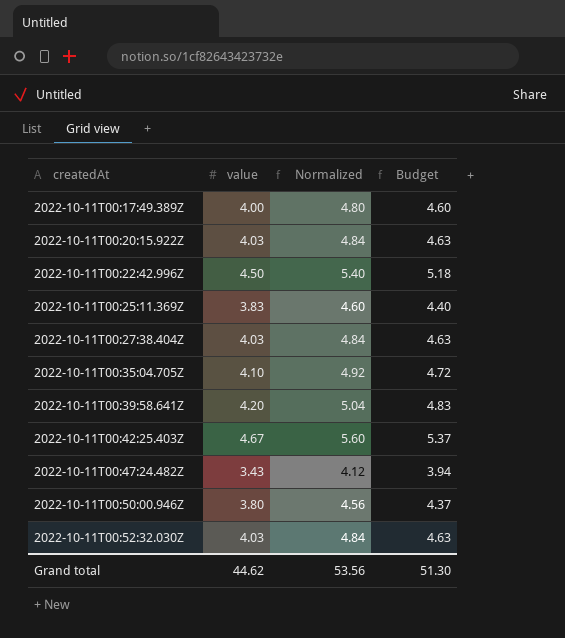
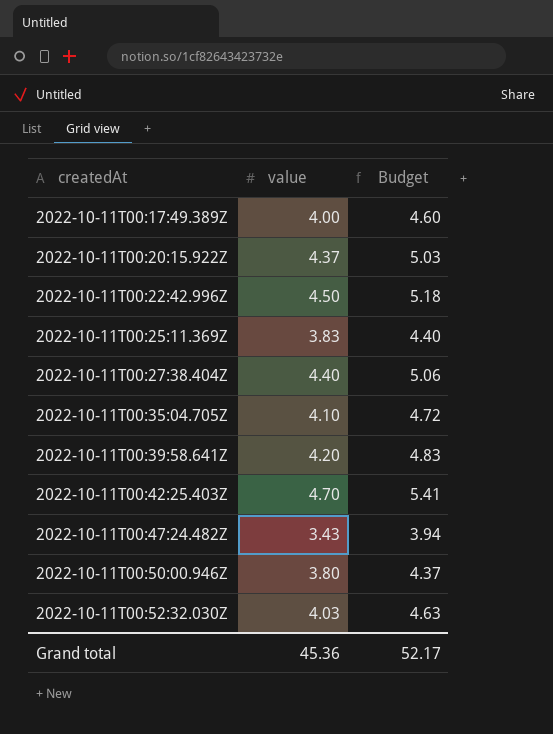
column Normalized | formula: [value] * 1.2 -> none
2022-10-11T00:20:15.922Z | value: 4.03 -> 4.37
2022-10-11T00:20:15.922Z | Budget: 4.63 -> 5.03
2022-10-11T00:27:38.404Z | value: 4.03 -> 4.40
2022-10-11T00:27:38.404Z | Budget: 4.63 -> 5.06
2022-10-11T00:42:25.403Z | value: 4.67 -> 4.70
2022-10-11T00:42:25.403Z | Budget: 5.37 -> 5.41
Grand total | value: 44.62 -> 45.36
Grand total | Budget: 51.30 -> 52.17

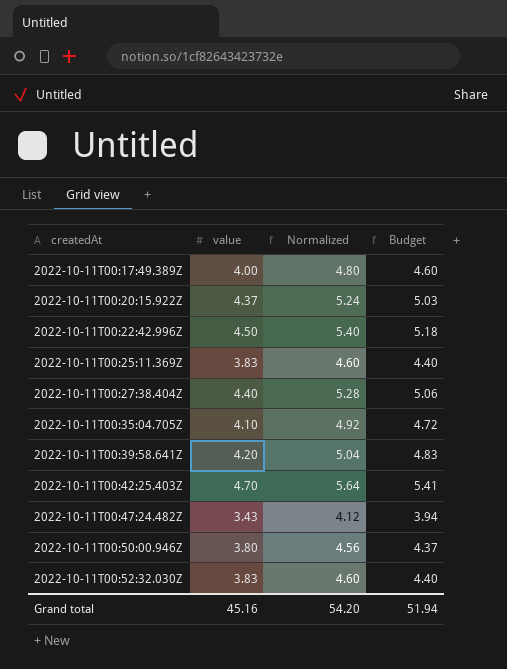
column Normalized | formula: none -> [value] * 1.2
2022-10-11T00:52:32.030Z | value: 4.03 -> 3.83
2022-10-11T00:52:32.030Z | Budget: 4.63 -> 4.40
Grand total | value: 45.36 -> 45.16
Grand total | Budget: 52.17 -> 51.94

